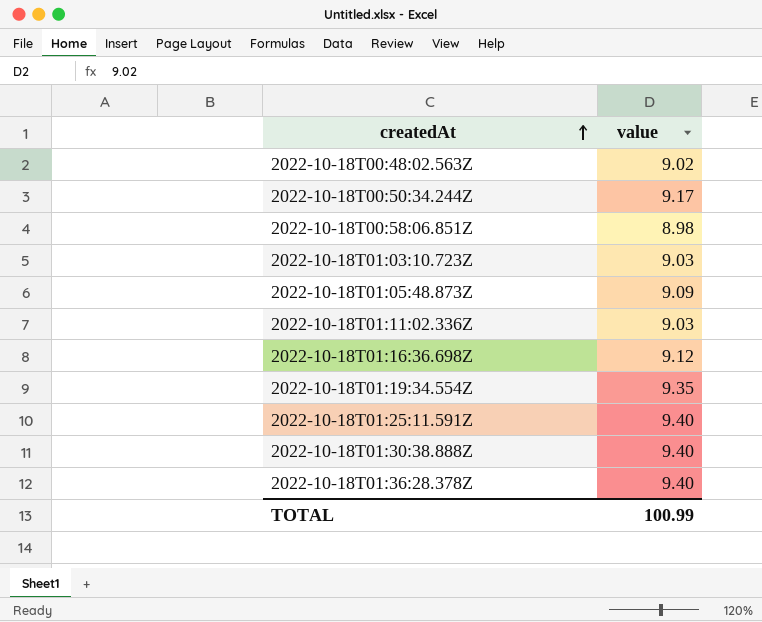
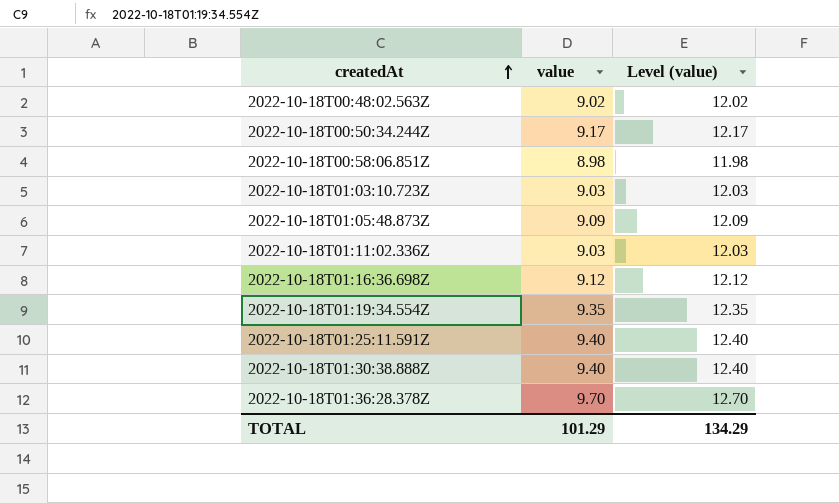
column Level (value) | formula: none -> [value] + 3
2022-10-18T01:36:28.378Z | value: 9.40 -> 9.70
TOTAL | value: 100.99 -> 101.29

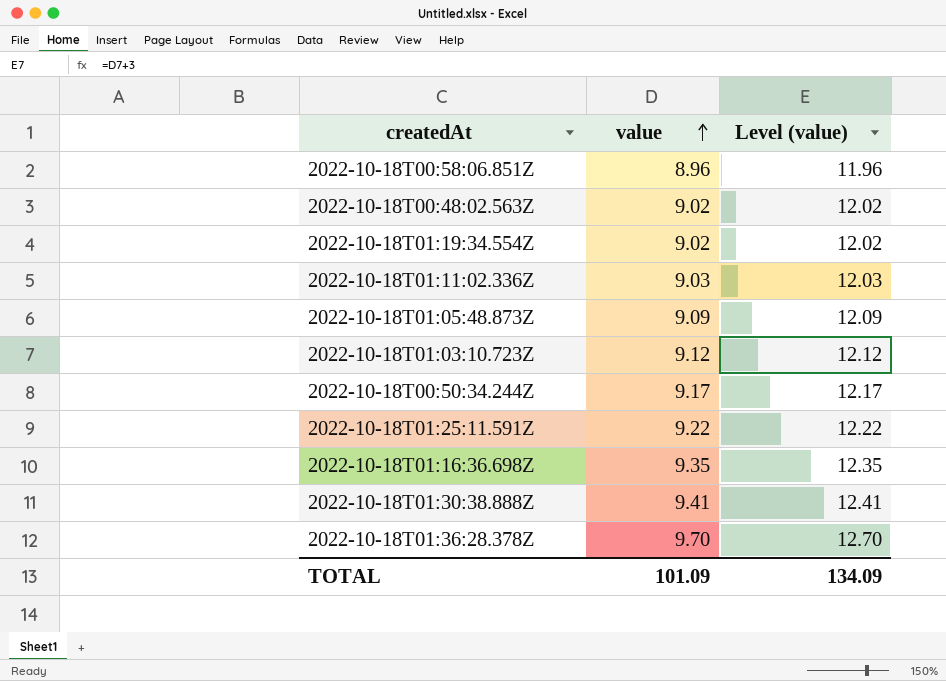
row order: createdAt ascending -> value ascending
2022-10-18T00:58:06.851Z | value: 8.98 -> 8.96
2022-10-18T00:58:06.851Z | Level (value): 11.98 -> 11.96
2022-10-18T01:19:34.554Z | value: 9.35 -> 9.02
2022-10-18T01:19:34.554Z | Level (value): 12.35 -> 12.02
2022-10-18T01:03:10.723Z | value: 9.03 -> 9.12
2022-10-18T01:03:10.723Z | Level (value): 12.03 -> 12.12
2022-10-18T01:25:11.591Z | value: 9.40 -> 9.22
2022-10-18T01:25:11.591Z | Level (value): 12.40 -> 12.22
2022-10-18T01:16:36.698Z | value: 9.12 -> 9.35
2022-10-18T01:16:36.698Z | Level (value): 12.12 -> 12.35
2022-10-18T01:30:38.888Z | value: 9.40 -> 9.41
2022-10-18T01:30:38.888Z | Level (value): 12.40 -> 12.41
TOTAL | value: 101.29 -> 101.09
TOTAL | Level (value): 134.29 -> 134.09

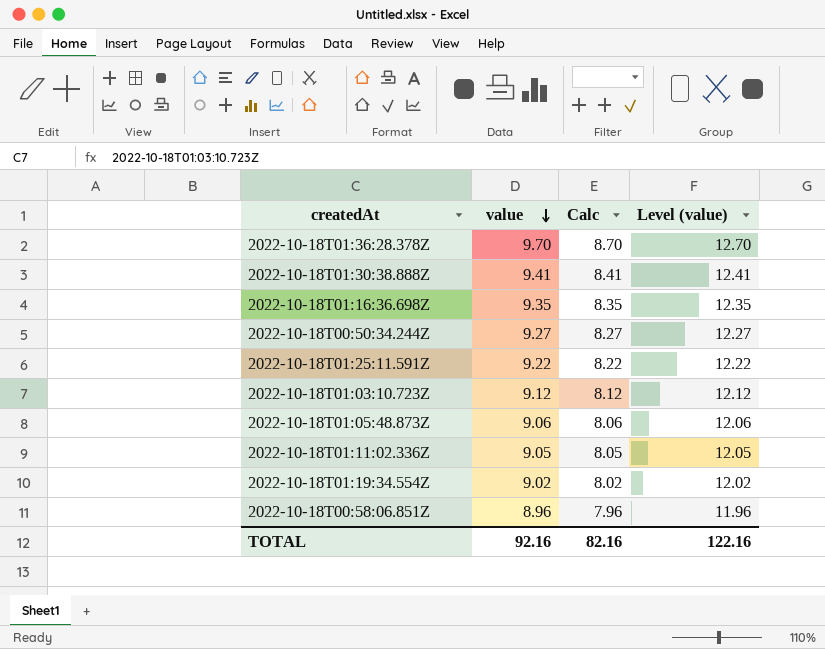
row order: value ascending -> value descending
column Calc | formula: none -> [value] - 1
row 2022-10-18T00:48:02.563Z: 9.02 | 12.02 -> none
2022-10-18T00:50:34.244Z | value: 9.17 -> 9.27
2022-10-18T00:50:34.244Z | Level (value): 12.17 -> 12.27
2022-10-18T01:05:48.873Z | value: 9.09 -> 9.06
2022-10-18T01:05:48.873Z | Level (value): 12.09 -> 12.06
2022-10-18T01:11:02.336Z | value: 9.03 -> 9.05
2022-10-18T01:11:02.336Z | Level (value): 12.03 -> 12.05
TOTAL | value: 101.09 -> 92.16
TOTAL | Level (value): 134.09 -> 122.16

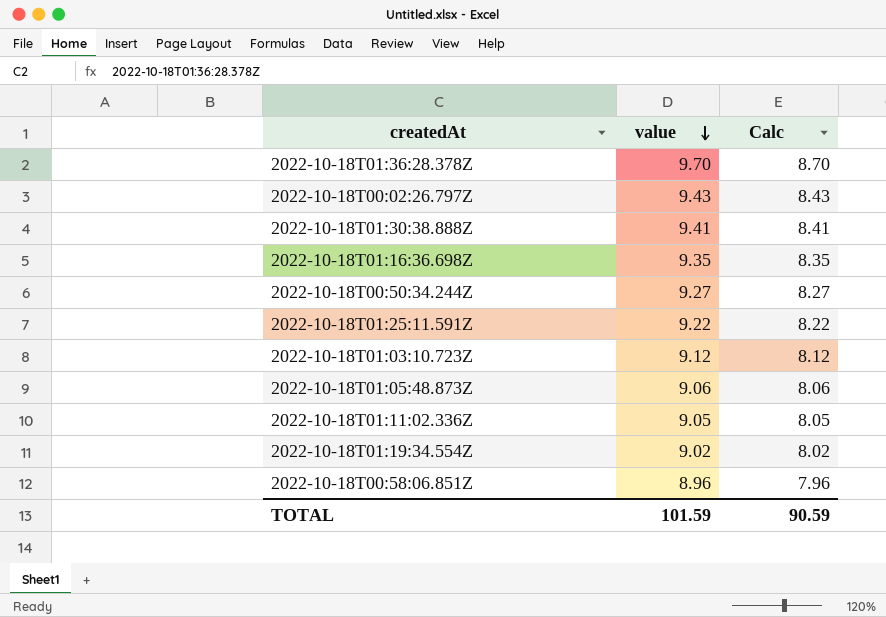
column Level (value) | formula: [value] + 3 -> none
row 2022-10-18T00:02:26.797Z: none -> 9.43 | 8.43
TOTAL | value: 92.16 -> 101.59
TOTAL | Calc: 82.16 -> 90.59

